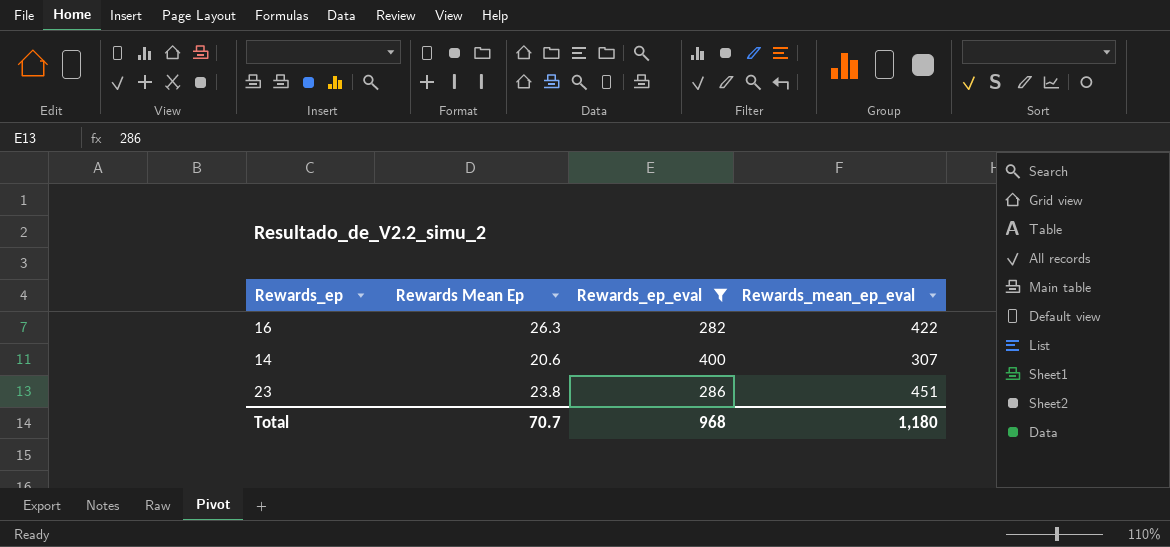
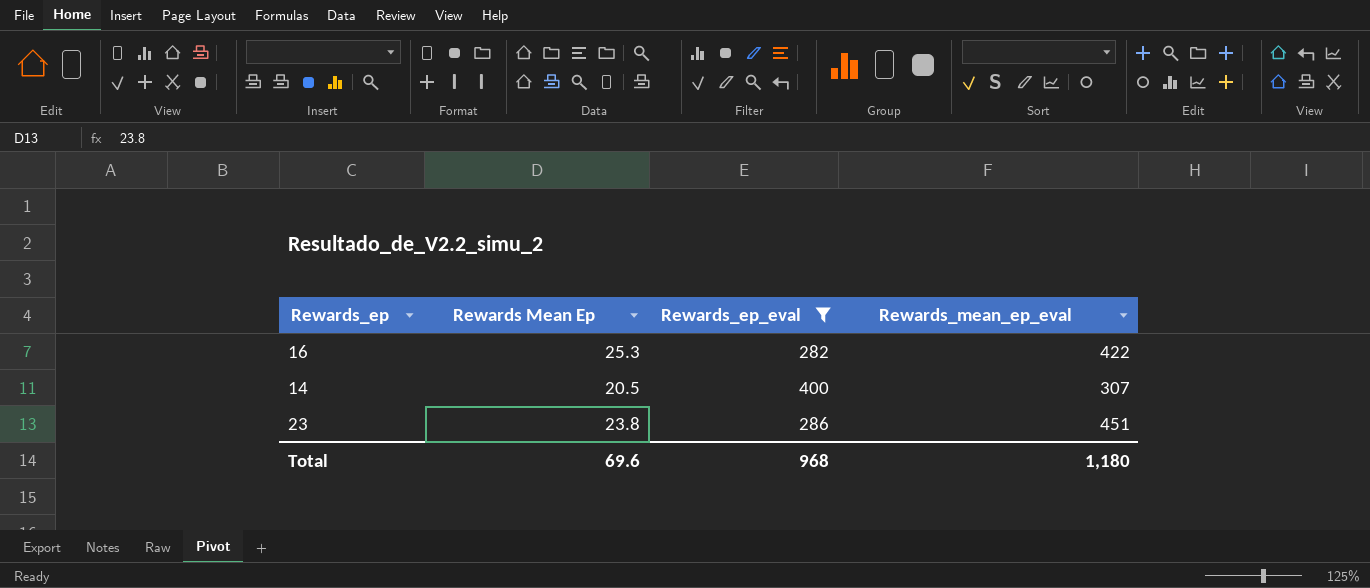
16 | Rewards Mean Ep: 26.3 -> 25.3
14 | Rewards Mean Ep: 20.6 -> 20.5
Total | Rewards Mean Ep: 70.7 -> 69.6

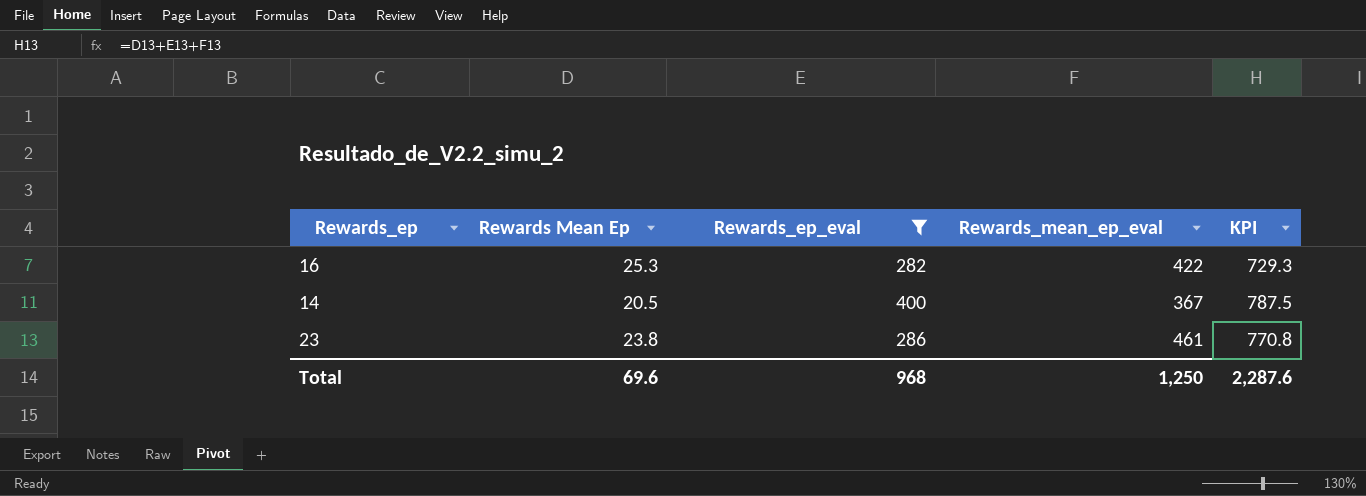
column KPI | formula: none -> [Rewards Mean Ep] + [Rewards_ep_eval] + [Rewards_mean_ep_eval]
14 | Rewards_mean_ep_eval: 307 -> 367
23 | Rewards_mean_ep_eval: 451 -> 461
Total | Rewards_mean_ep_eval: 1,180 -> 1,250

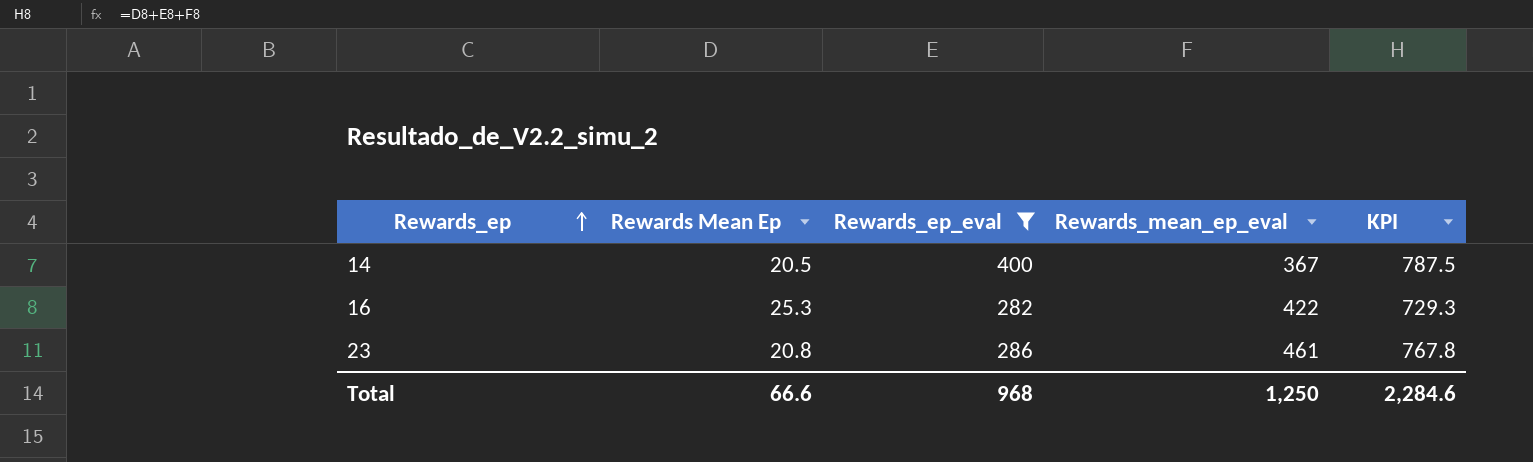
row order: none -> Rewards_ep ascending
23 | Rewards Mean Ep: 23.8 -> 20.8
23 | KPI: 770.8 -> 767.8
Total | Rewards Mean Ep: 69.6 -> 66.6
Total | KPI: 2,287.6 -> 2,284.6

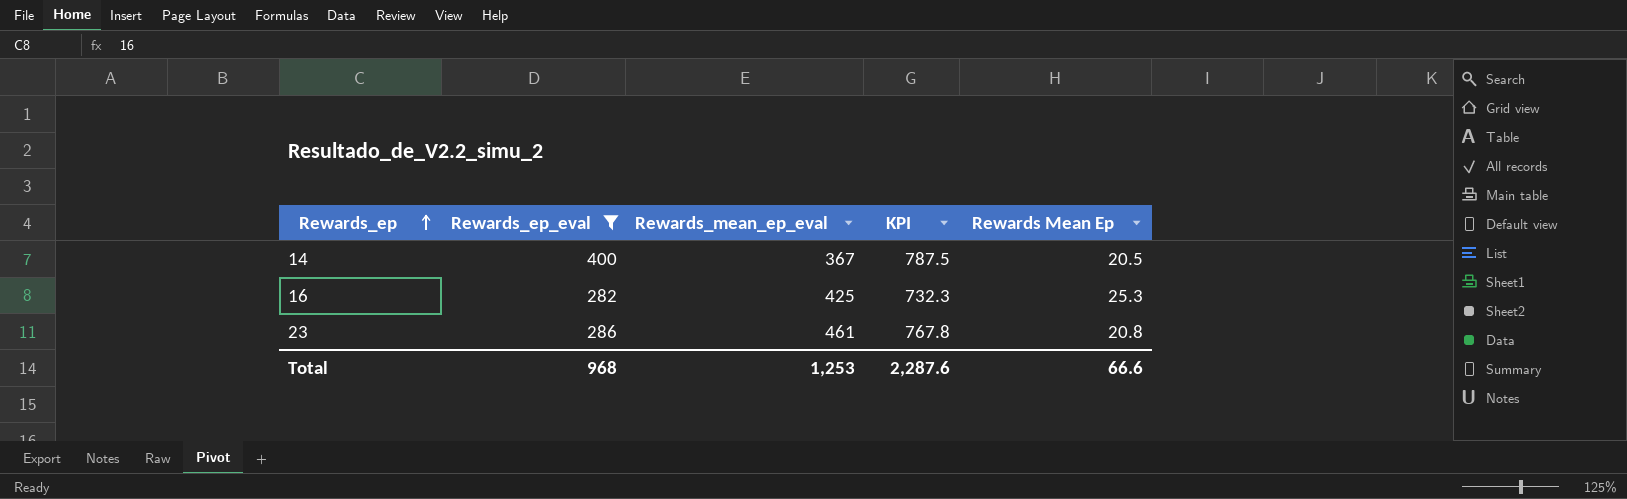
column Rewards Mean Ep | position: 2 -> 5
16 | Rewards_mean_ep_eval: 422 -> 425
16 | KPI: 729.3 -> 732.3
Total | Rewards_mean_ep_eval: 1,250 -> 1,253
Total | KPI: 2,284.6 -> 2,287.6

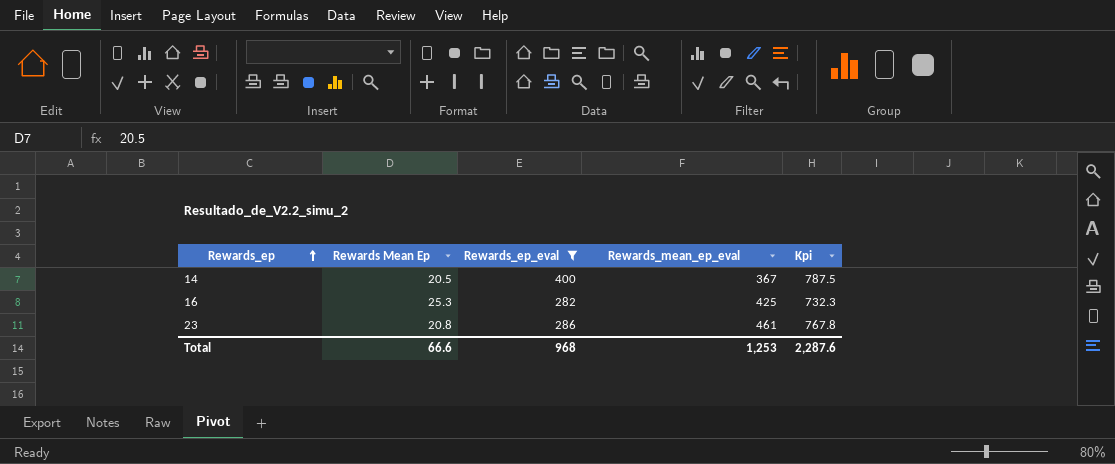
column Rewards Mean Ep | position: 5 -> 2
column name: KPI -> Kpi

